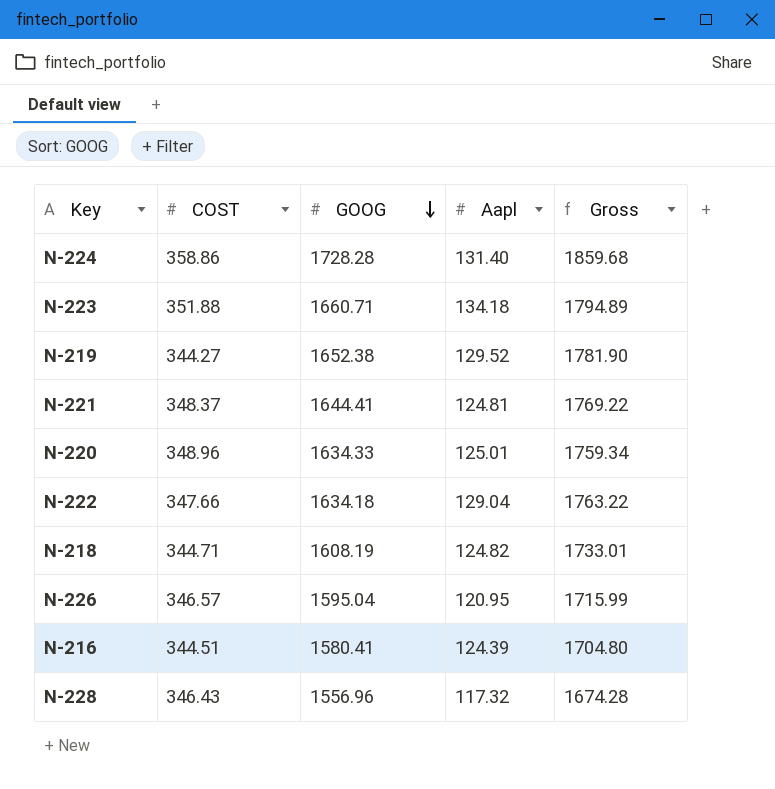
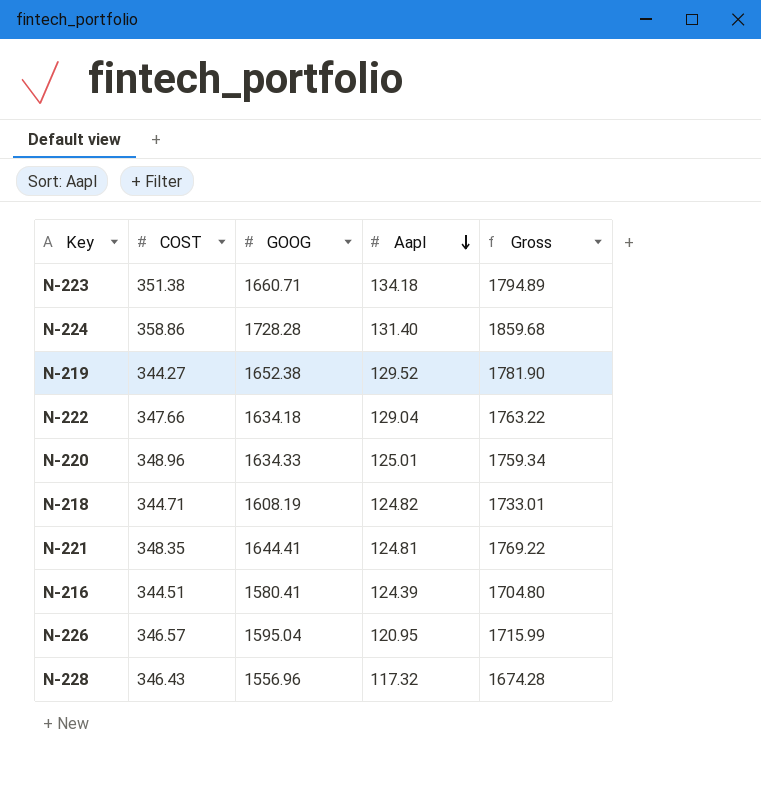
row order: GOOG descending -> Aapl descending
N-223 | COST: 351.88 -> 351.38
N-221 | COST: 348.37 -> 348.35

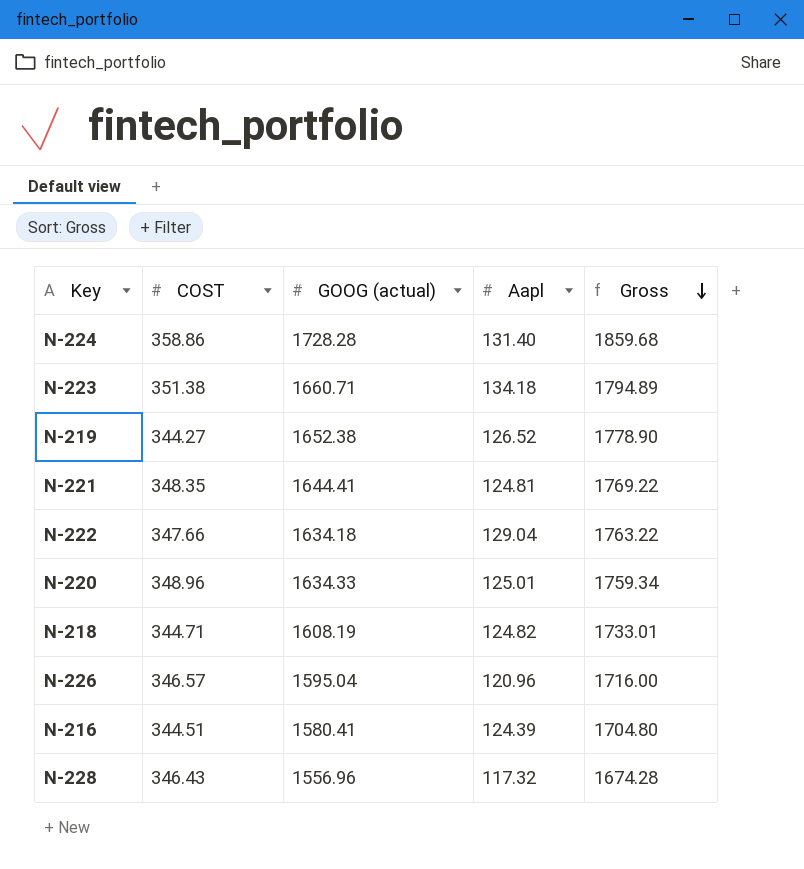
row order: Aapl descending -> Gross descending
column name: GOOG -> GOOG (actual)
N-219 | Aapl: 129.52 -> 126.52
N-219 | Gross: 1781.90 -> 1778.90
N-226 | Aapl: 120.95 -> 120.96
N-226 | Gross: 1715.99 -> 1716.00

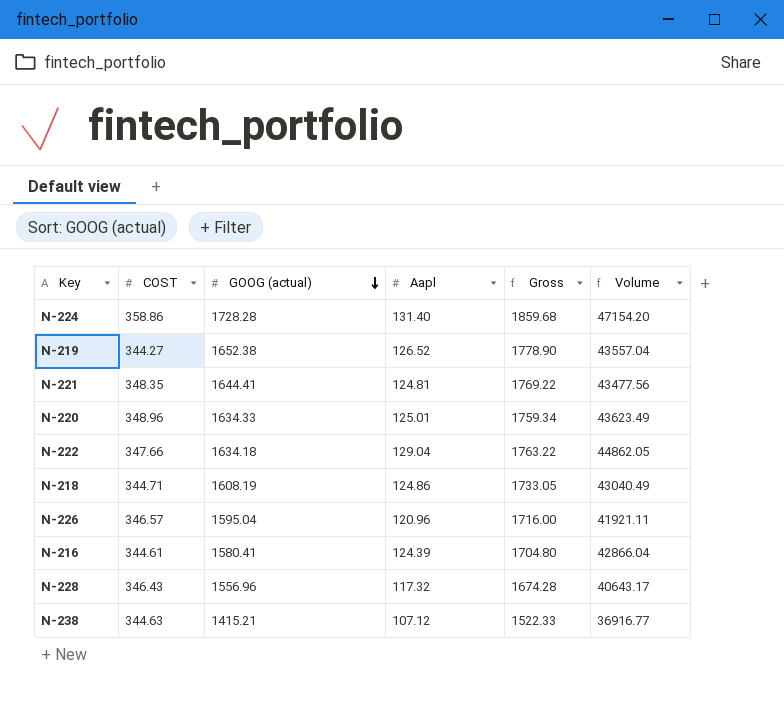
row order: Gross descending -> GOOG (actual) descending
column Volume | formula: none -> [COST] * [Aapl]
row N-223: 351.38 | 1660.71 | 134.18 | 1794.89 -> none
N-218 | Aapl: 124.82 -> 124.86
N-218 | Gross: 1733.01 -> 1733.05
N-216 | COST: 344.51 -> 344.61
row N-238: none -> 344.63 | 1415.21 | 107.12 | 1522.33 | 36916.77

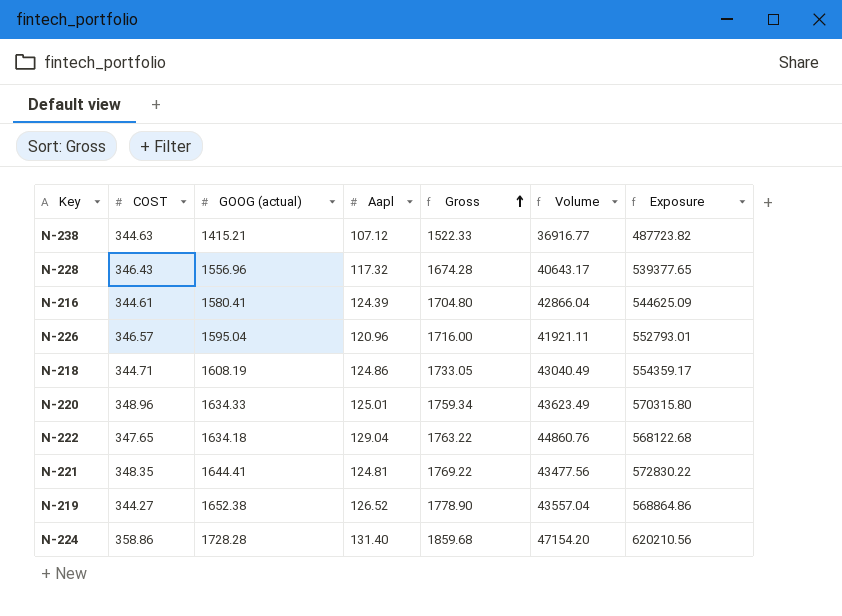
row order: GOOG (actual) descending -> Gross ascending
column Exposure | formula: none -> [COST] * [GOOG (actual)]
N-222 | COST: 347.66 -> 347.65
N-222 | Volume: 44862.05 -> 44860.76

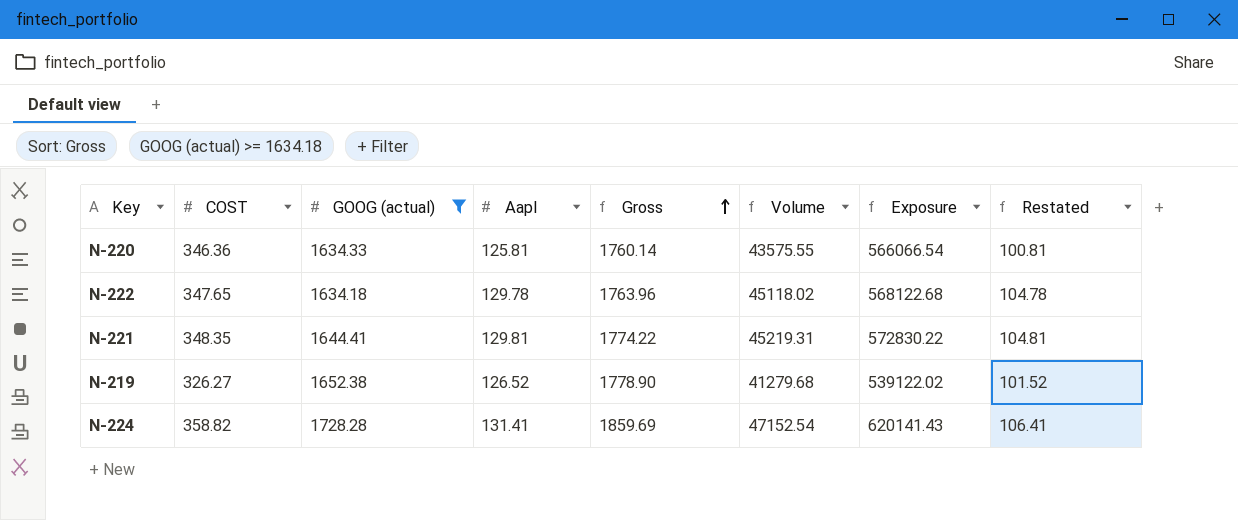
filter: none -> GOOG (actual) >= 1634.18
column Restated | formula: none -> [Aapl] - 25
N-220 | COST: 348.96 -> 346.36
N-220 | Aapl: 125.01 -> 125.81
N-220 | Gross: 1759.34 -> 1760.14
N-220 | Volume: 43623.49 -> 43575.55
N-220 | Exposure: 570315.80 -> 566066.54
N-222 | Aapl: 129.04 -> 129.78
N-222 | Gross: 1763.22 -> 1763.96
N-222 | Volume: 44860.76 -> 45118.02
N-221 | Aapl: 124.81 -> 129.81
N-221 | Gross: 1769.22 -> 1774.22
N-221 | Volume: 43477.56 -> 45219.31
N-219 | COST: 344.27 -> 326.27
N-219 | Volume: 43557.04 -> 41279.68
N-219 | Exposure: 568864.86 -> 539122.02
N-224 | COST: 358.86 -> 358.82
N-224 | Aapl: 131.40 -> 131.41
N-224 | Gross: 1859.68 -> 1859.69
N-224 | Volume: 47154.20 -> 47152.54
N-224 | Exposure: 620210.56 -> 620141.43

